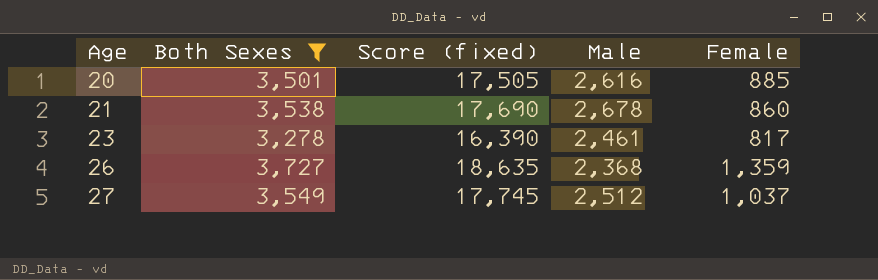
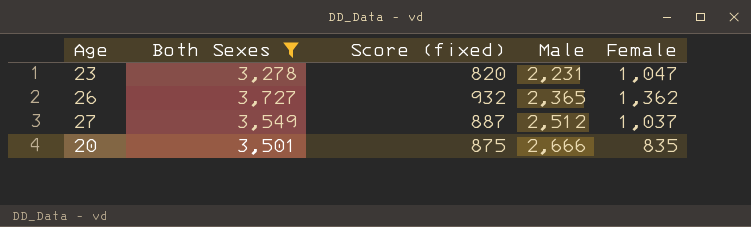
row order: Age ascending -> Male ascending
column Score (fixed) | formula: [Both Sexes] * 5 -> [Both Sexes] * 0.25
row 21: 3,538 | 17,690 | 2,678 | 860 -> none
23 | Male: 2,461 -> 2,231
23 | Female: 817 -> 1,047
26 | Male: 2,368 -> 2,365
26 | Female: 1,359 -> 1,362
20 | Male: 2,616 -> 2,666
20 | Female: 885 -> 835

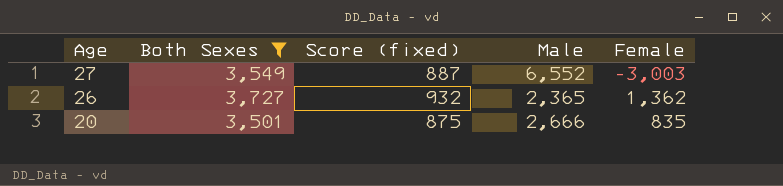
row order: Male ascending -> Age descending
row 23: 3,278 | 820 | 2,231 | 1,047 -> none
27 | Male: 2,512 -> 6,552
27 | Female: 1,037 -> -3,003

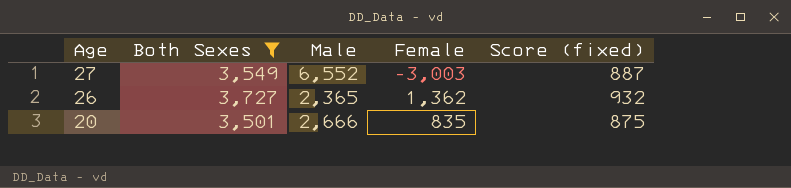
column Score (fixed) | position: 3 -> 5

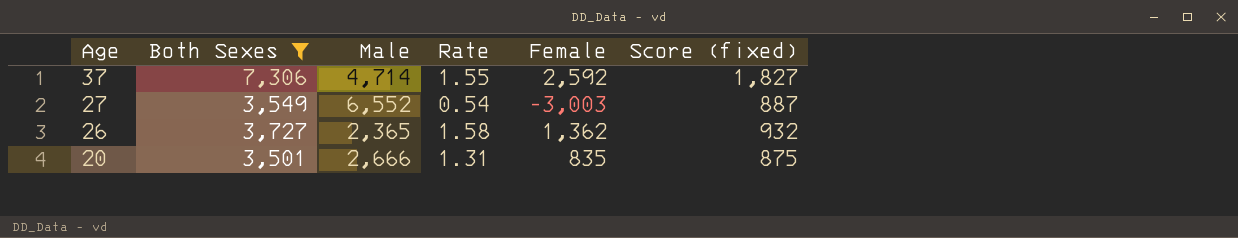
column Rate | formula: none -> [Both Sexes] / [Male]
row 37: none -> 7,306 | 4,714 | 1.55 | 2,592 | 1,827

